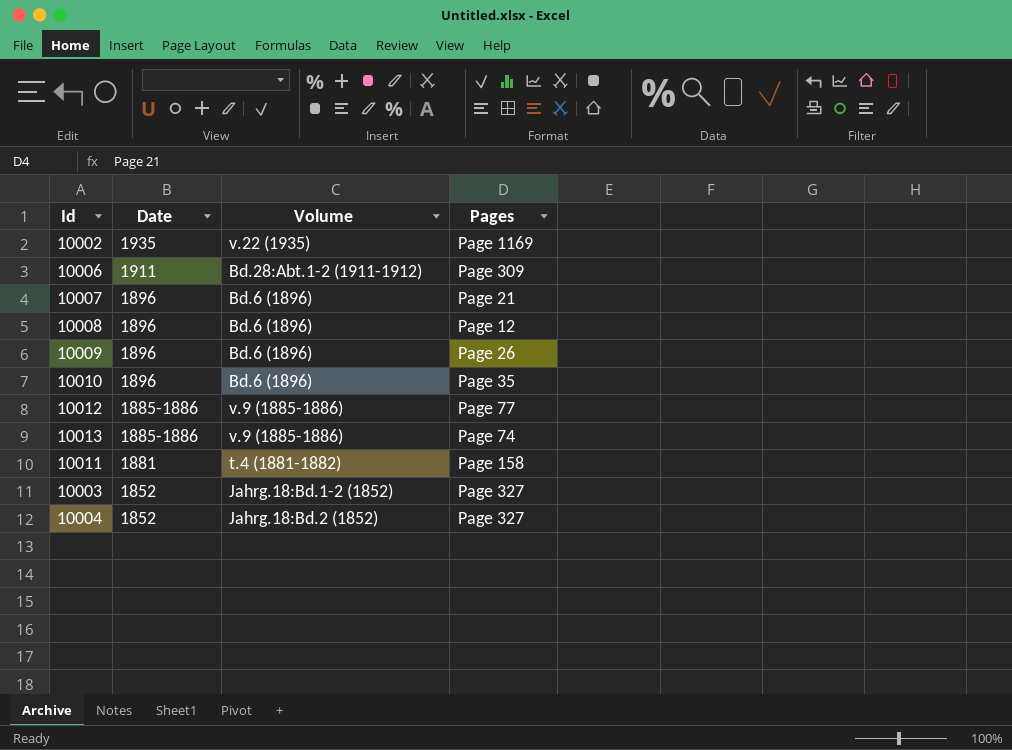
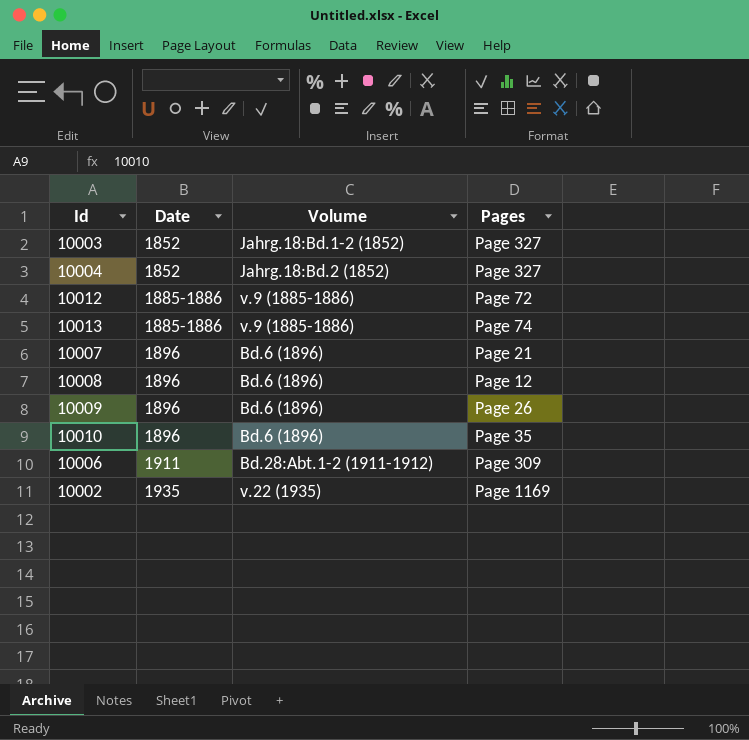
row order: Date descending -> Date ascending
row 10011: 1881 | t.4 (1881-1882) | Page 158 -> none
10012 | Pages: Page 77 -> Page 72

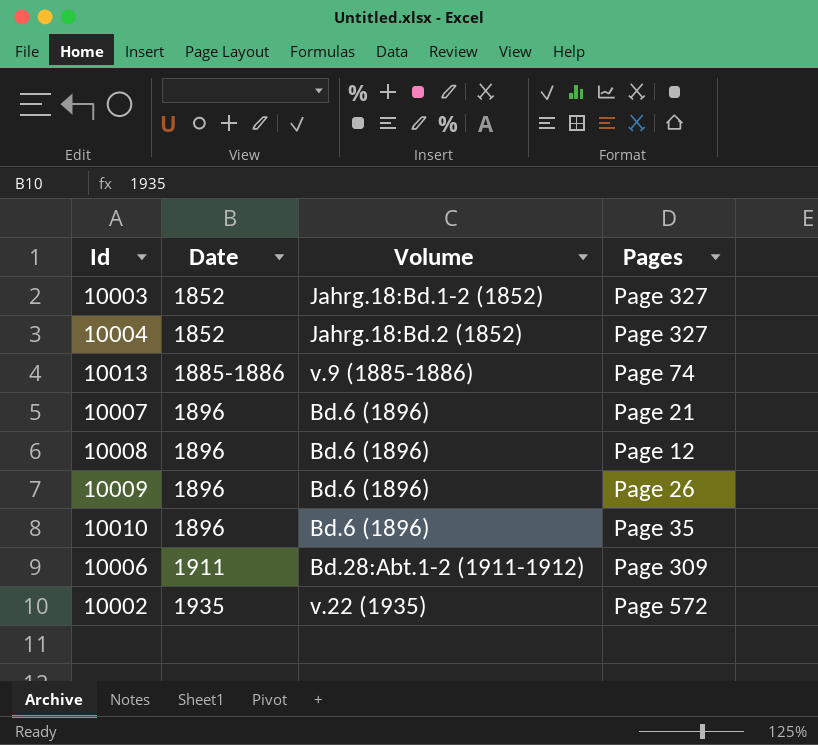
row 10012: 1885-1886 | v.9 (1885-1886) | Page 72 -> none
10002 | Pages: Page 1169 -> Page 572

